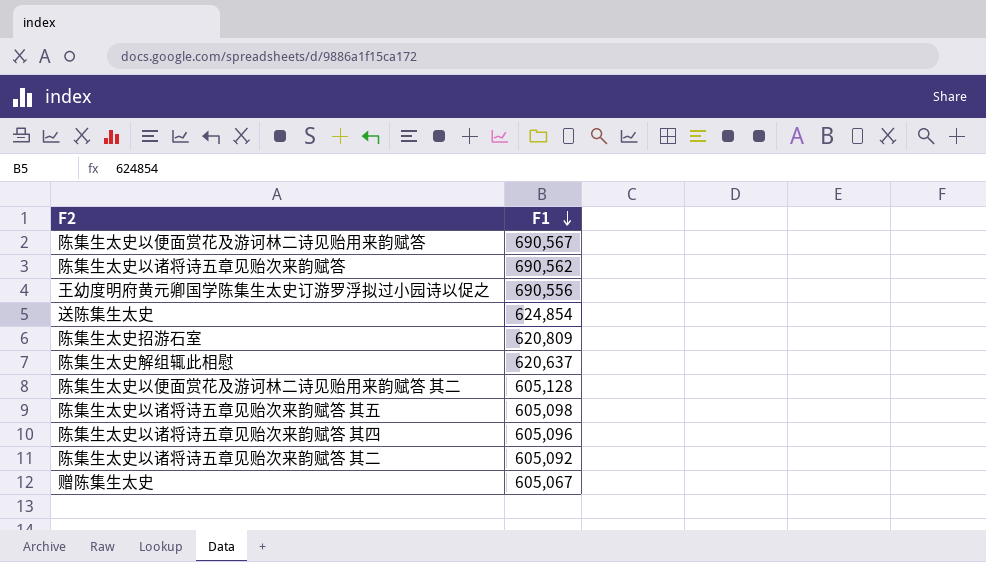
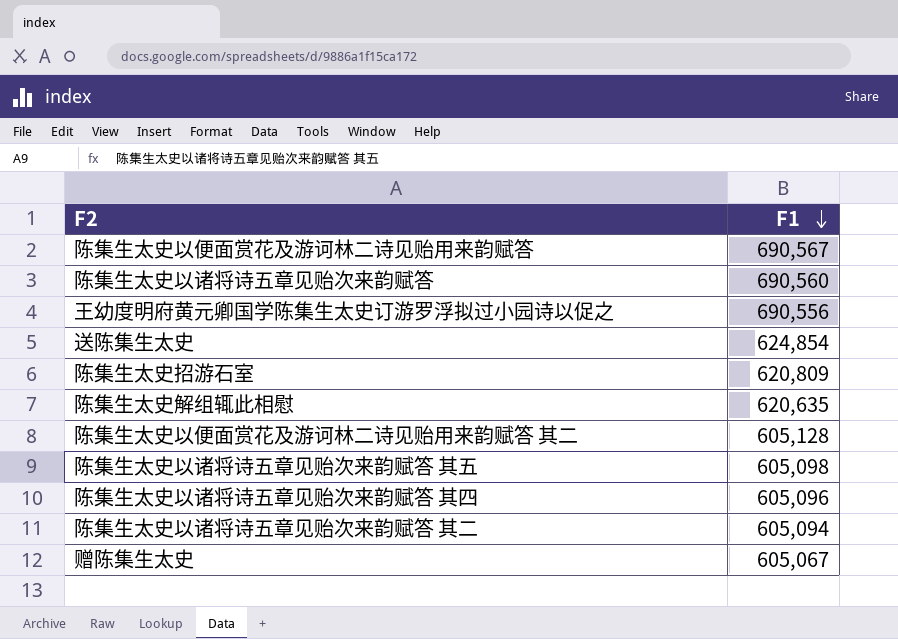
陈集生太史以诸将诗五章见贻次来韵赋答 | F1: 690,562 -> 690,560
陈集生太史解组辄此相慰 | F1: 620,637 -> 620,635
陈集生太史以诸将诗五章见贻次来韵赋答 其二 | F1: 605,092 -> 605,094

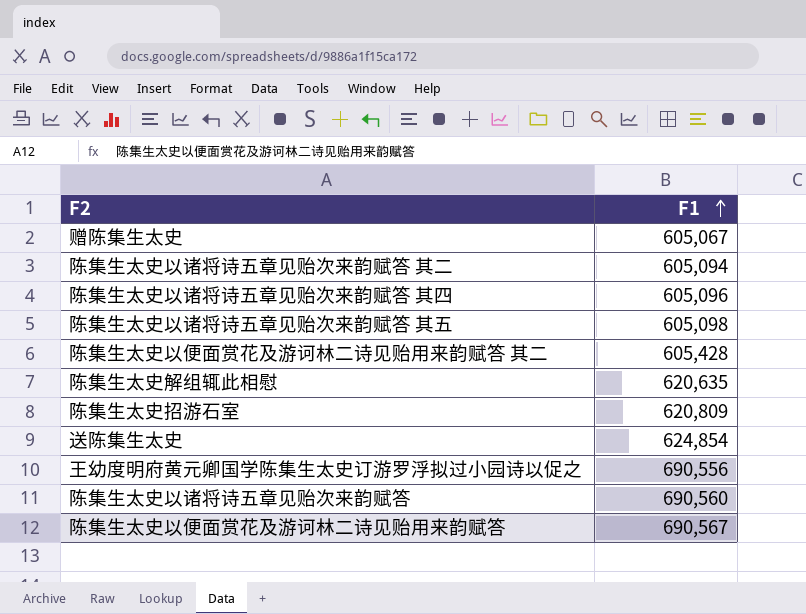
row order: F1 descending -> F1 ascending
陈集生太史以便面赏花及游诃林二诗见贻用来韵赋答 其二 | F1: 605,128 -> 605,428

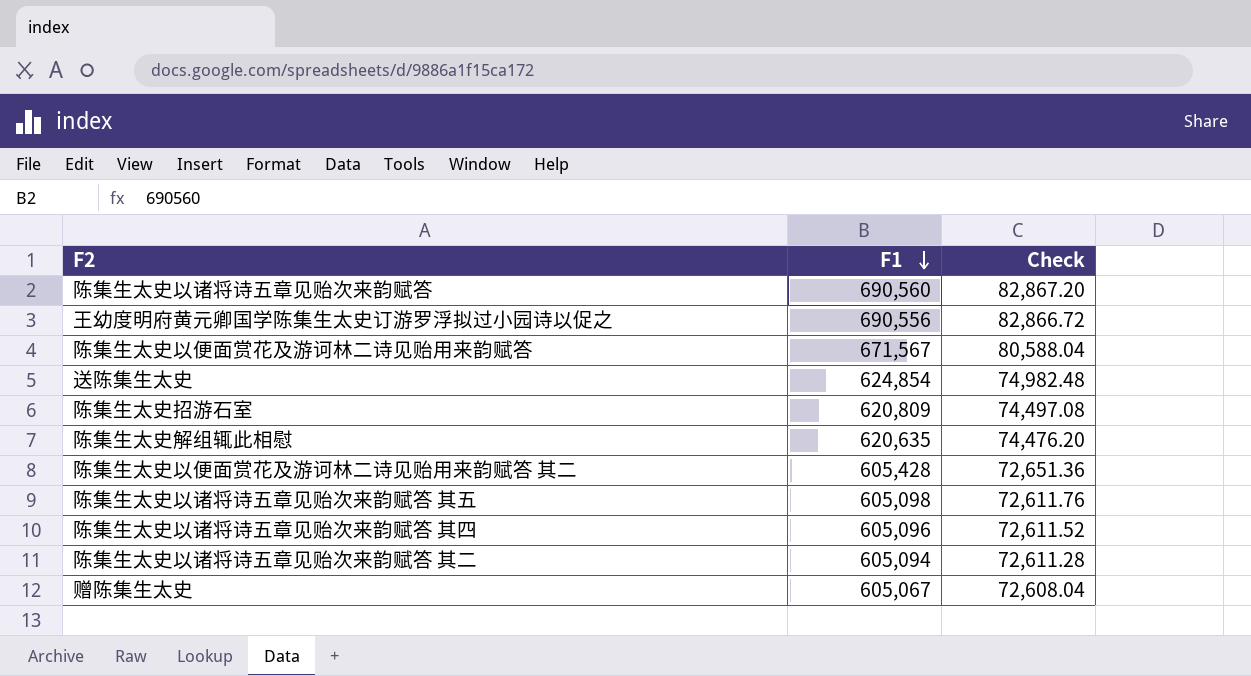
row order: F1 ascending -> F1 descending
column Check | formula: none -> [F1] * 0.12
陈集生太史以便面赏花及游诃林二诗见贻用来韵赋答 | F1: 690,567 -> 671,567

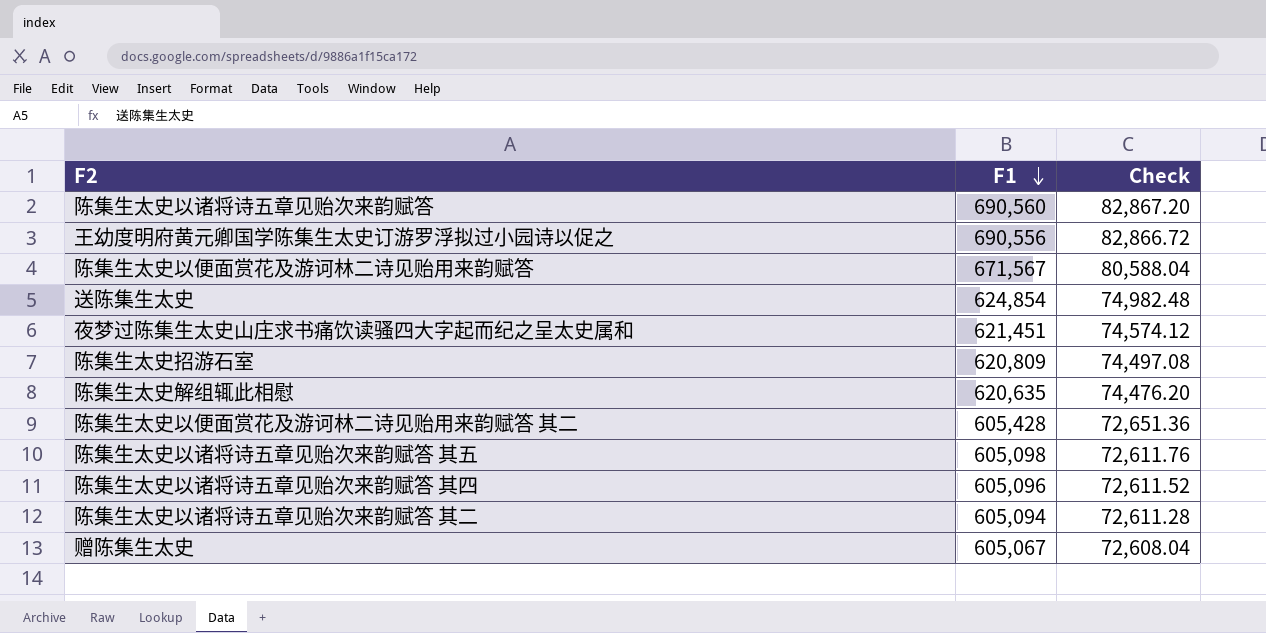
row 夜梦过陈集生太史山庄求书痛饮读骚四大字起而纪之呈太史属和: none -> 621,451 | 74,574.12

